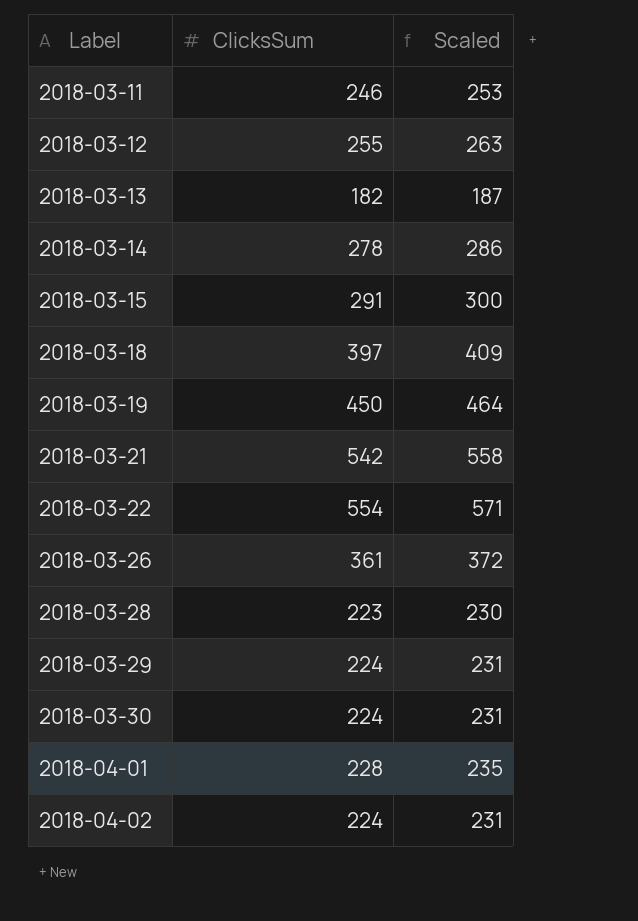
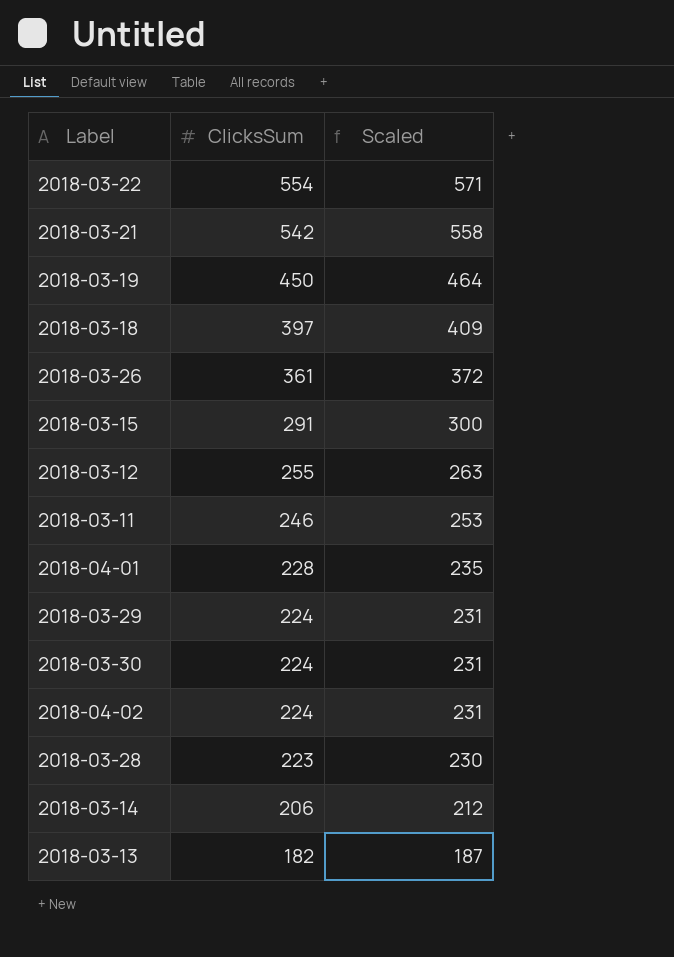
row order: Label ascending -> ClicksSum descending
2018-03-14 | ClicksSum: 278 -> 206
2018-03-14 | Scaled: 286 -> 212

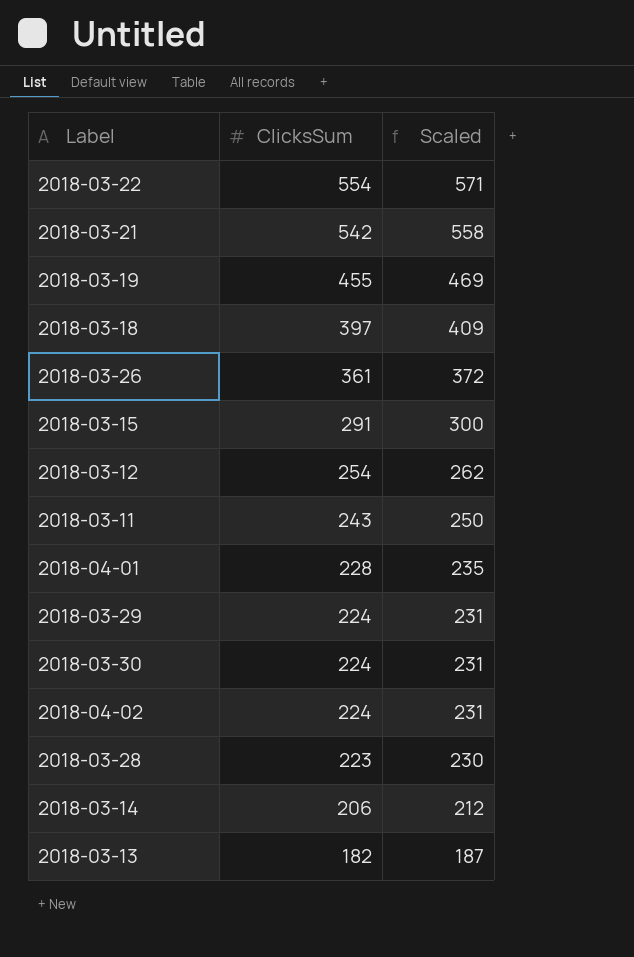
2018-03-19 | ClicksSum: 450 -> 455
2018-03-19 | Scaled: 464 -> 469
2018-03-12 | ClicksSum: 255 -> 254
2018-03-12 | Scaled: 263 -> 262
2018-03-11 | ClicksSum: 246 -> 243
2018-03-11 | Scaled: 253 -> 250

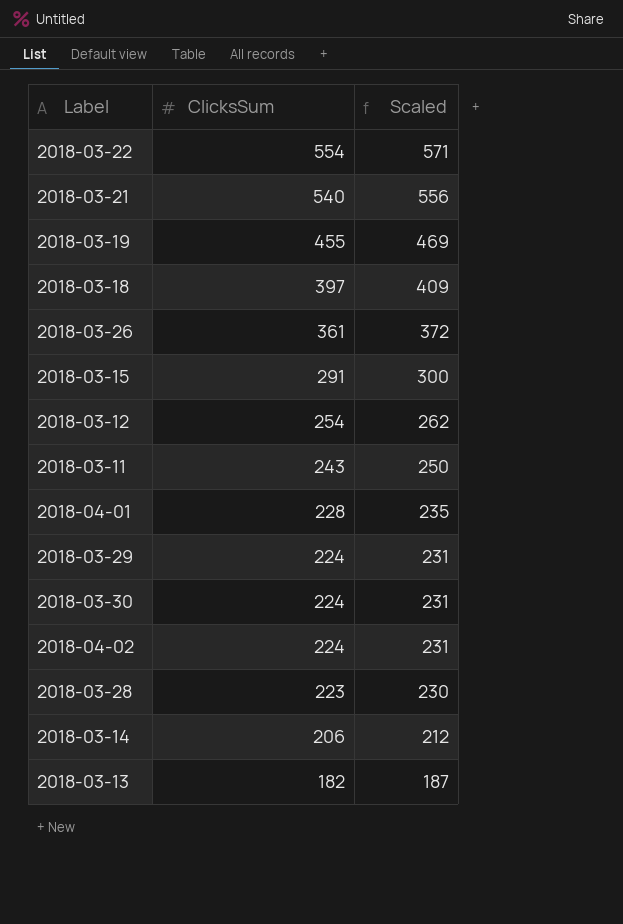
2018-03-21 | ClicksSum: 542 -> 540
2018-03-21 | Scaled: 558 -> 556

